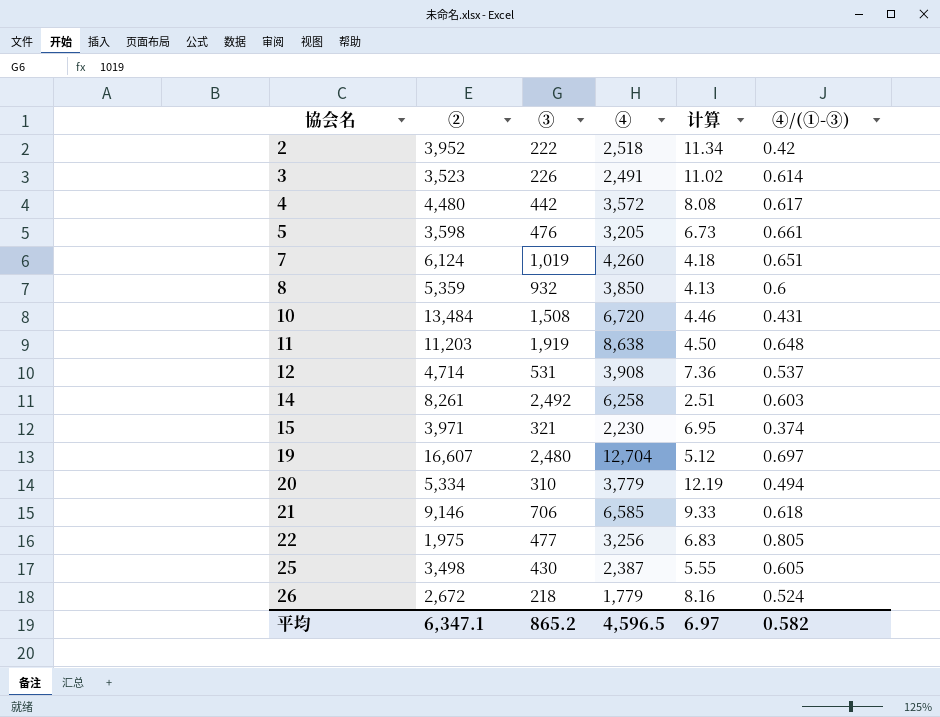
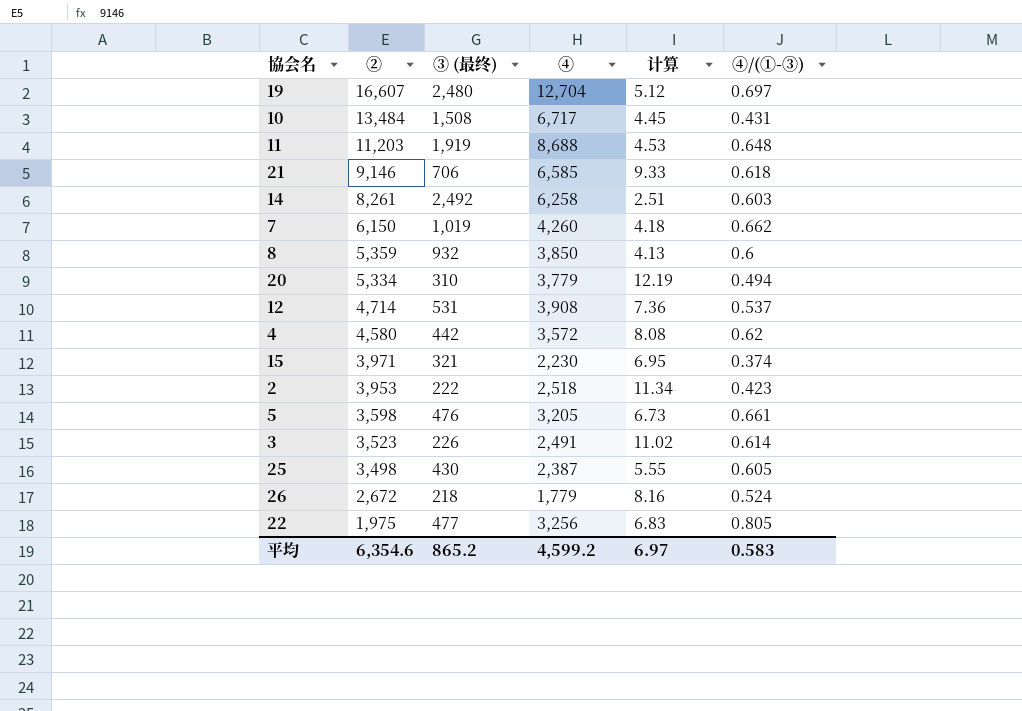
row order: 協会名 ascending -> ② descending
column name: ③ -> ③ (最终)
10 | ④: 6,720 -> 6,717
10 | 计算: 4.46 -> 4.45
11 | ④: 8,638 -> 8,688
11 | 计算: 4.50 -> 4.53
7 | ②: 6,124 -> 6,150
7 | ④/(①-③): 0.651 -> 0.662
4 | ②: 4,480 -> 4,580
4 | ④/(①-③): 0.617 -> 0.62
2 | ②: 3,952 -> 3,953
2 | ④/(①-③): 0.42 -> 0.423
平均 | ②: 6,347.1 -> 6,354.6
平均 | ④: 4,596.5 -> 4,599.2
平均 | ④/(①-③): 0.582 -> 0.583

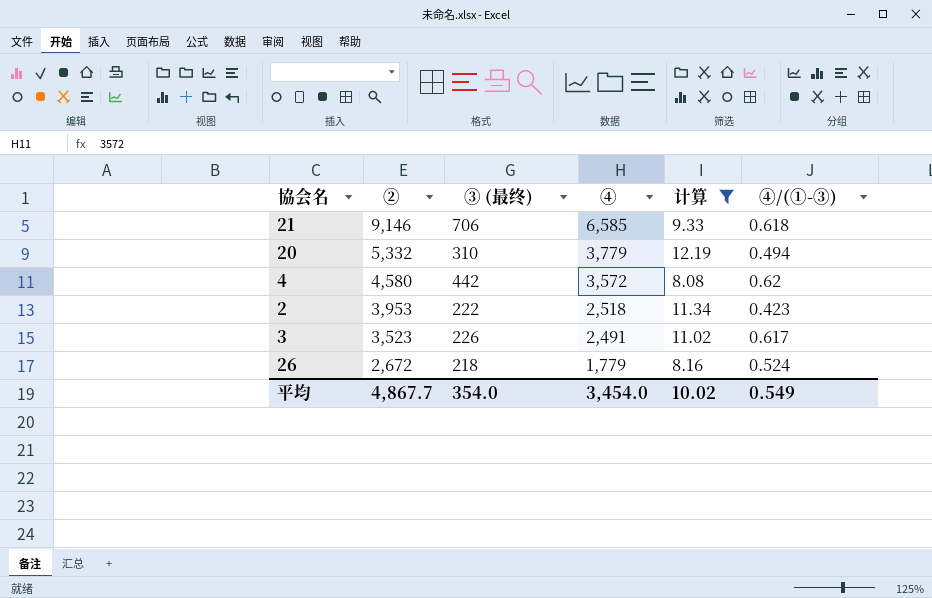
filter: none -> 计算 >= 8.08
20 | ②: 5,334 -> 5,332
3 | ④/(①-③): 0.614 -> 0.617
平均 | ②: 6,354.6 -> 4,867.7
平均 | ③ (最终): 865.2 -> 354.0
平均 | ④: 4,599.2 -> 3,454.0
平均 | 计算: 6.97 -> 10.02
平均 | ④/(①-③): 0.583 -> 0.549

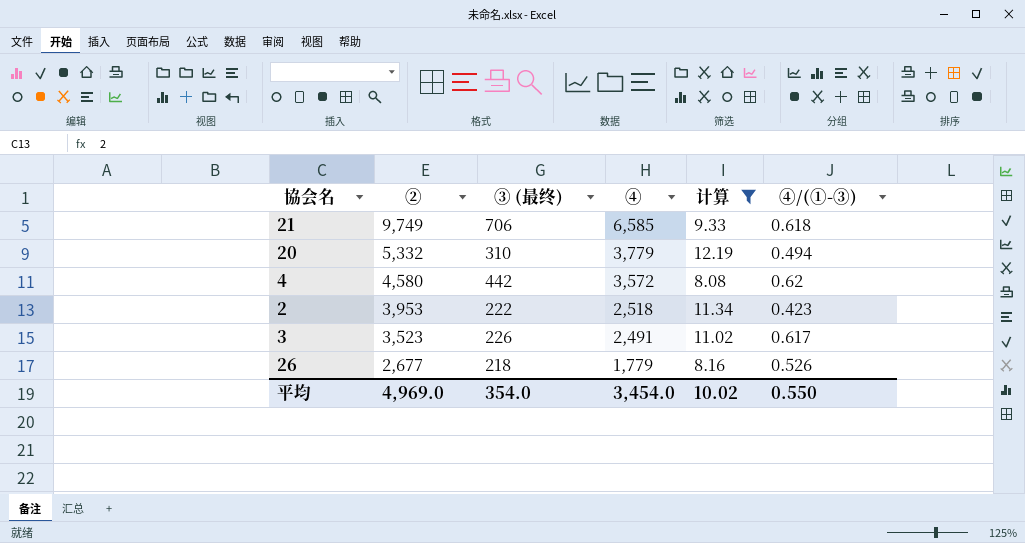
21 | ②: 9,146 -> 9,749
26 | ②: 2,672 -> 2,677
26 | ④/(①-③): 0.524 -> 0.526
平均 | ②: 4,867.7 -> 4,969.0
平均 | ④/(①-③): 0.549 -> 0.550

